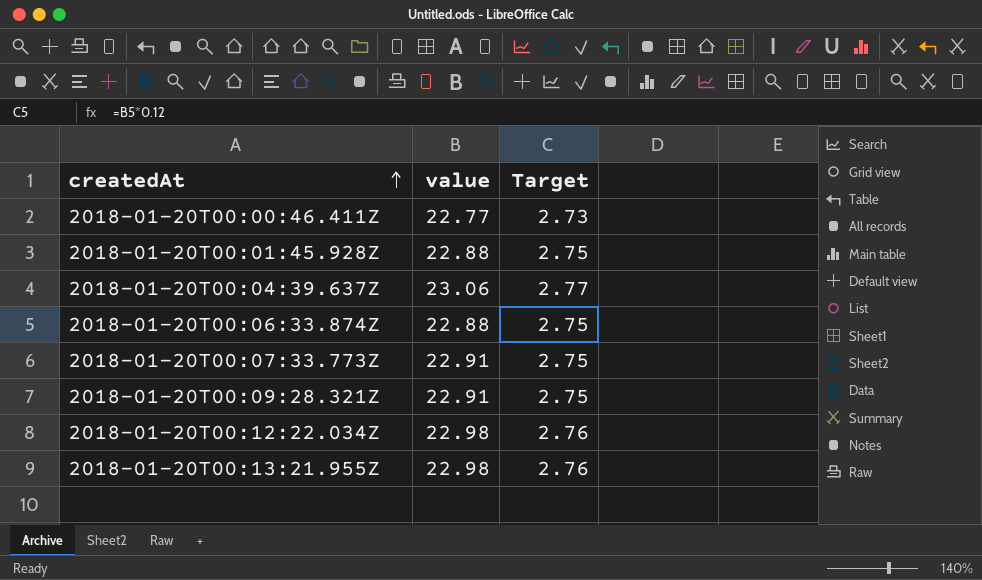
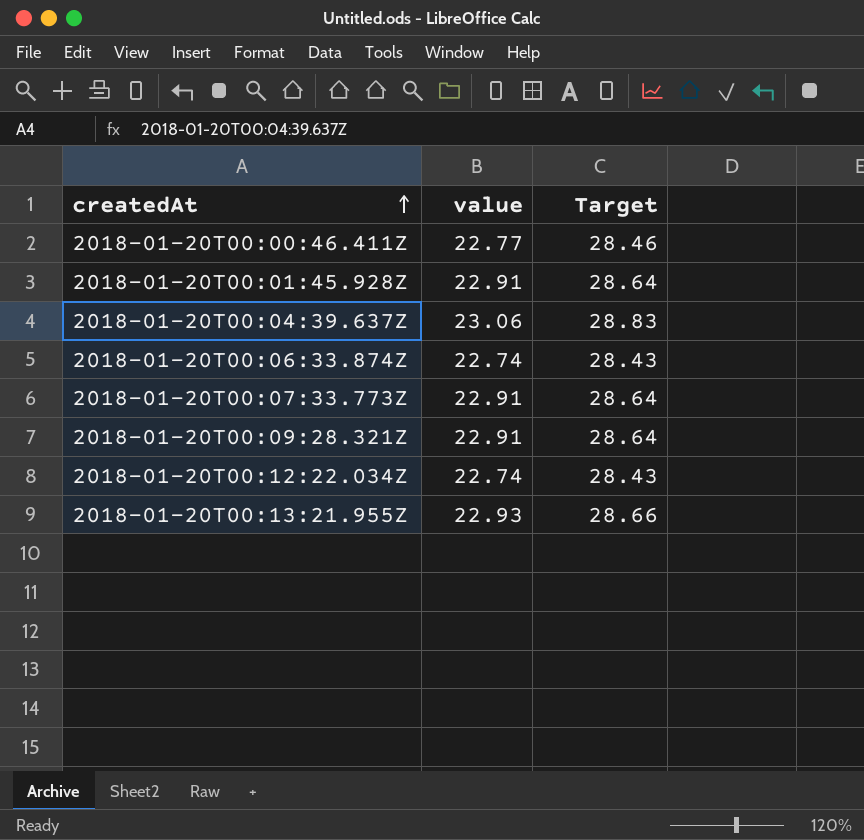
column Target | formula: [value] * 0.12 -> [value] * 1.25
2018-01-20T00:01:45.928Z | value: 22.88 -> 22.91
2018-01-20T00:06:33.874Z | value: 22.88 -> 22.74
2018-01-20T00:12:22.034Z | value: 22.98 -> 22.74
2018-01-20T00:13:21.955Z | value: 22.98 -> 22.93

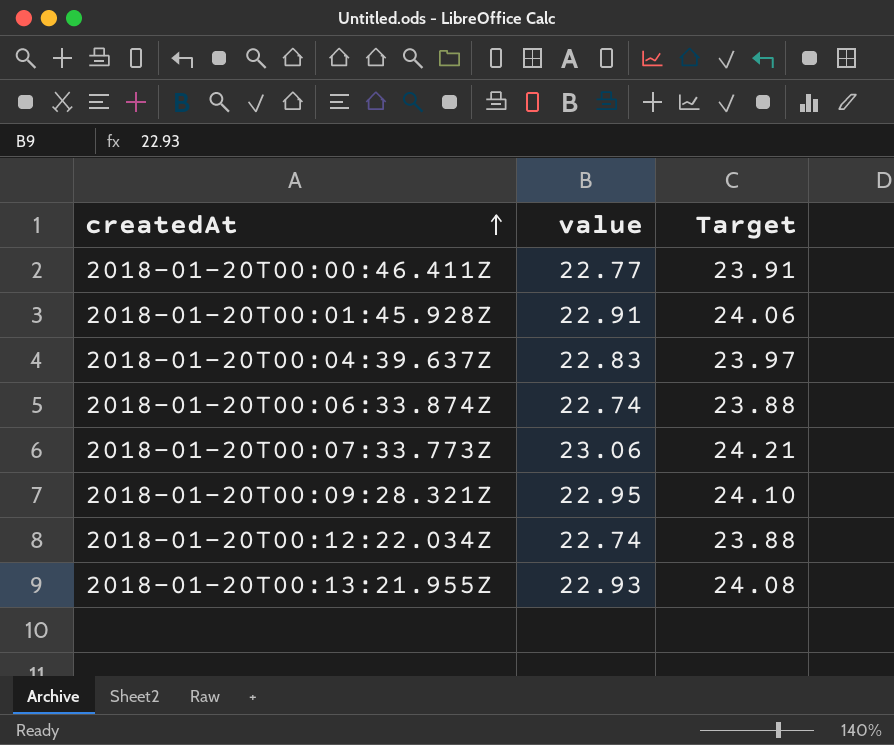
column Target | formula: [value] * 1.25 -> [value] * 1.05
2018-01-20T00:04:39.637Z | value: 23.06 -> 22.83
2018-01-20T00:07:33.773Z | value: 22.91 -> 23.06
2018-01-20T00:09:28.321Z | value: 22.91 -> 22.95

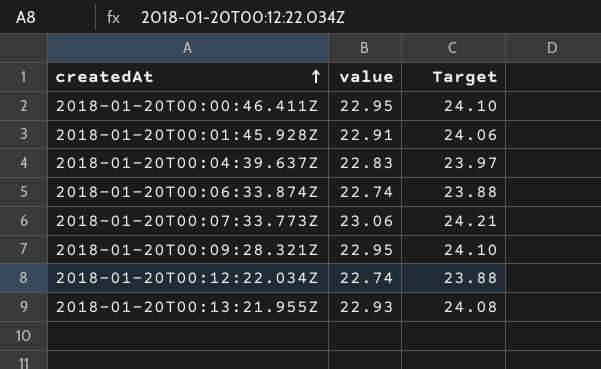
2018-01-20T00:00:46.411Z | value: 22.77 -> 22.95
2018-01-20T00:00:46.411Z | Target: 23.91 -> 24.10

